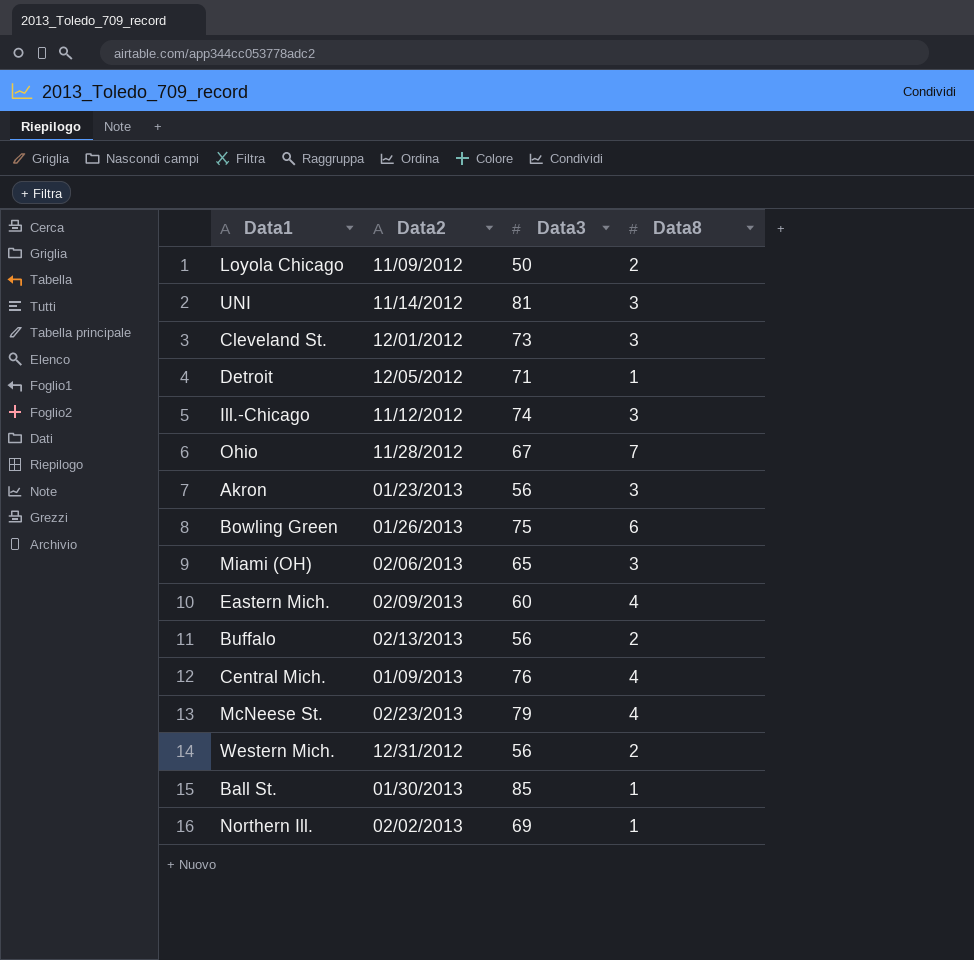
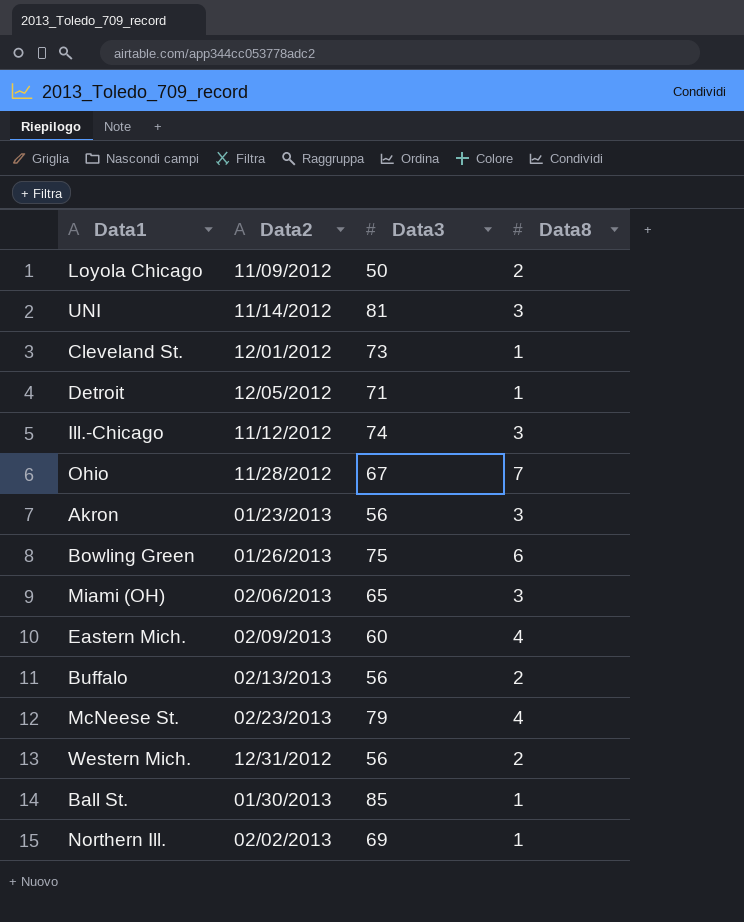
row Central Mich.: 01/09/2013 | 76 | 4 -> none
Cleveland St. | Data8: 3 -> 1

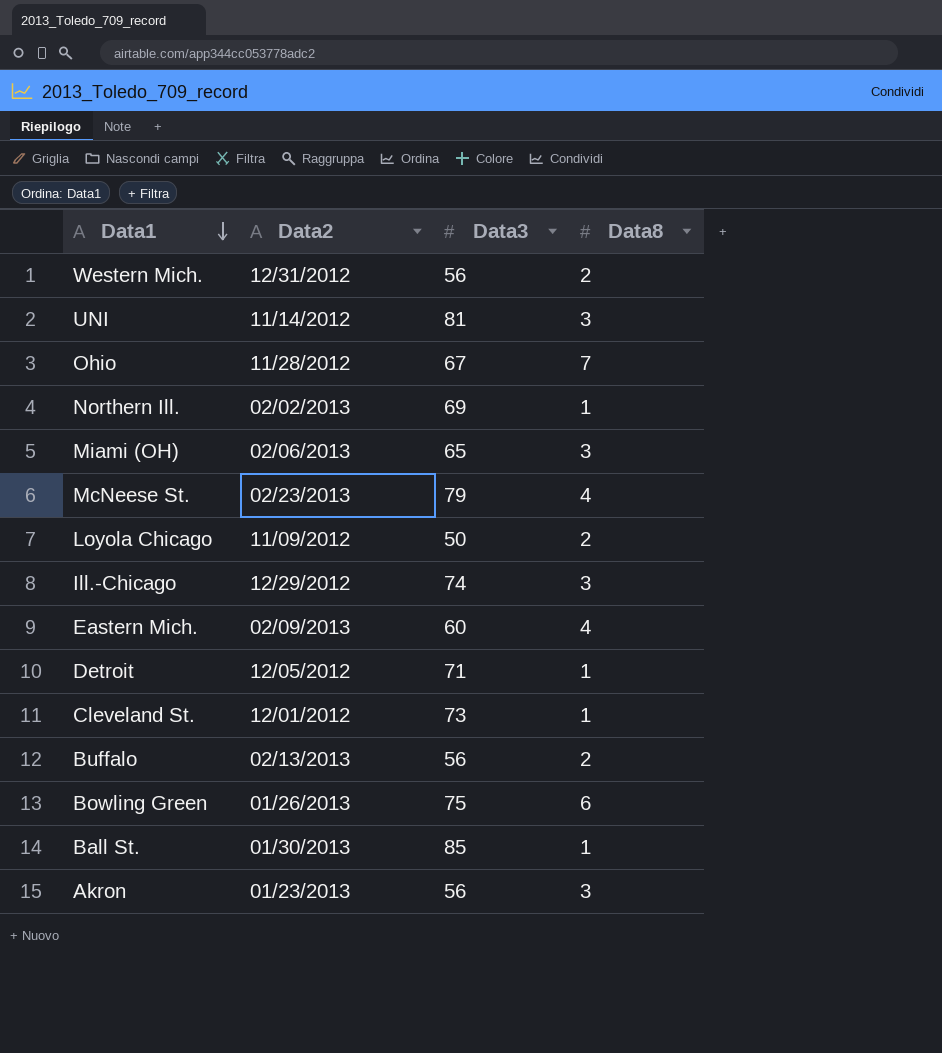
row order: none -> Data1 descending
Ill.-Chicago | Data2: 11/12/2012 -> 12/29/2012

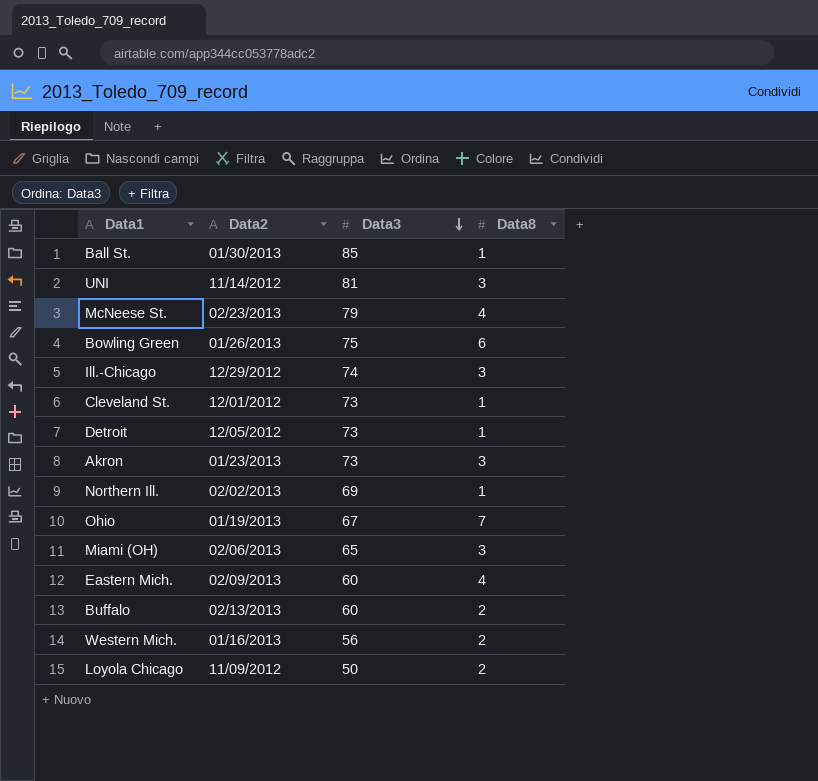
row order: Data1 descending -> Data3 descending
Detroit | Data3: 71 -> 73
Akron | Data3: 56 -> 73
Ohio | Data2: 11/28/2012 -> 01/19/2013
Buffalo | Data3: 56 -> 60
Western Mich. | Data2: 12/31/2012 -> 01/16/2013

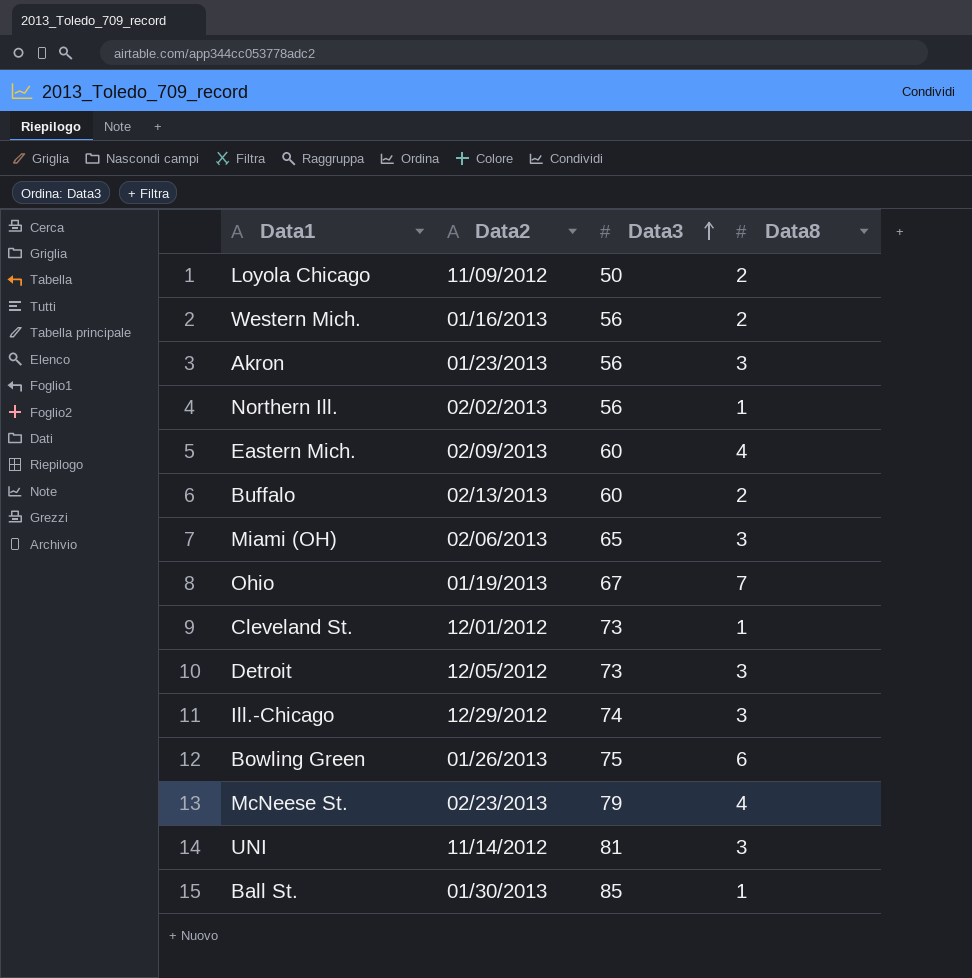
row order: Data3 descending -> Data3 ascending
Akron | Data3: 73 -> 56
Northern Ill. | Data3: 69 -> 56
Detroit | Data8: 1 -> 3

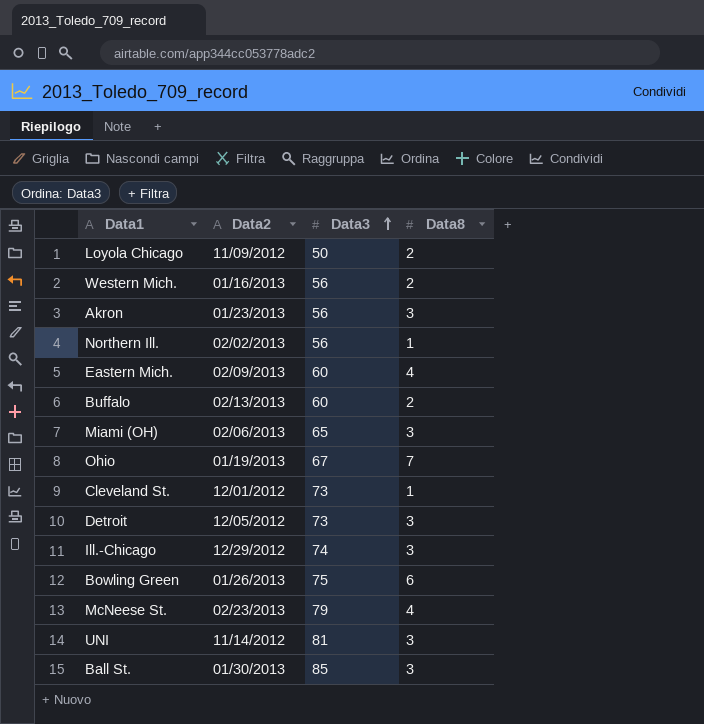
Ball St. | Data8: 1 -> 3

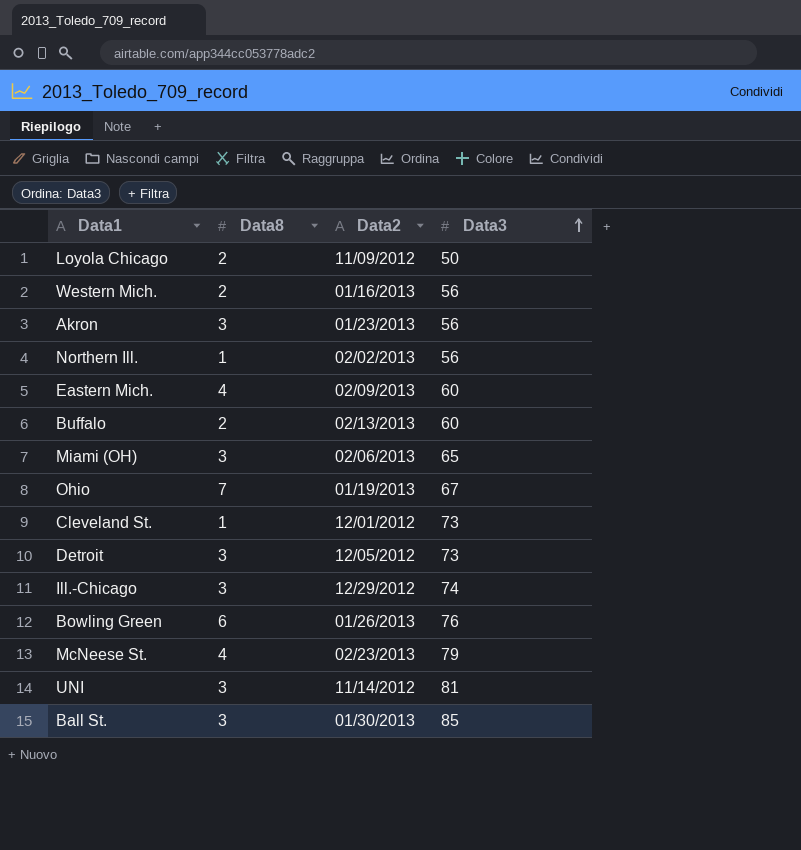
column Data8 | position: 4 -> 2
Bowling Green | Data3: 75 -> 76

